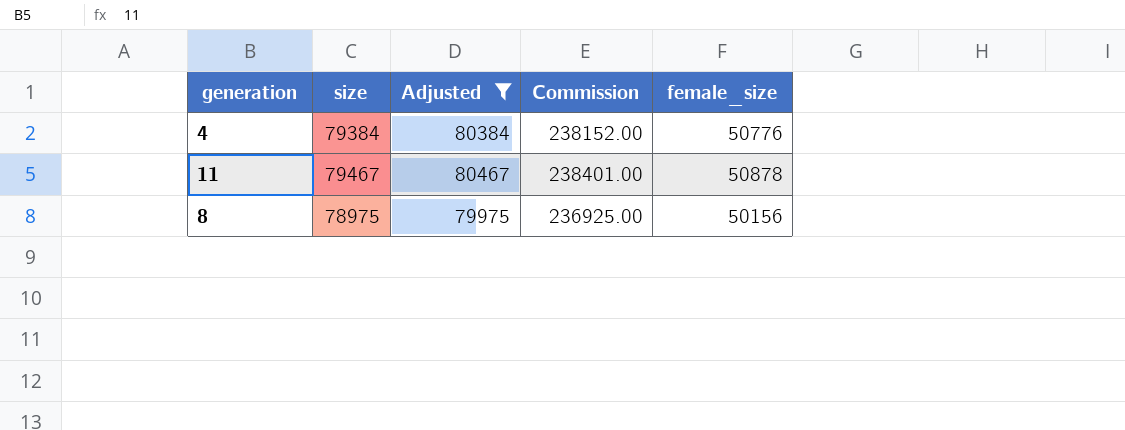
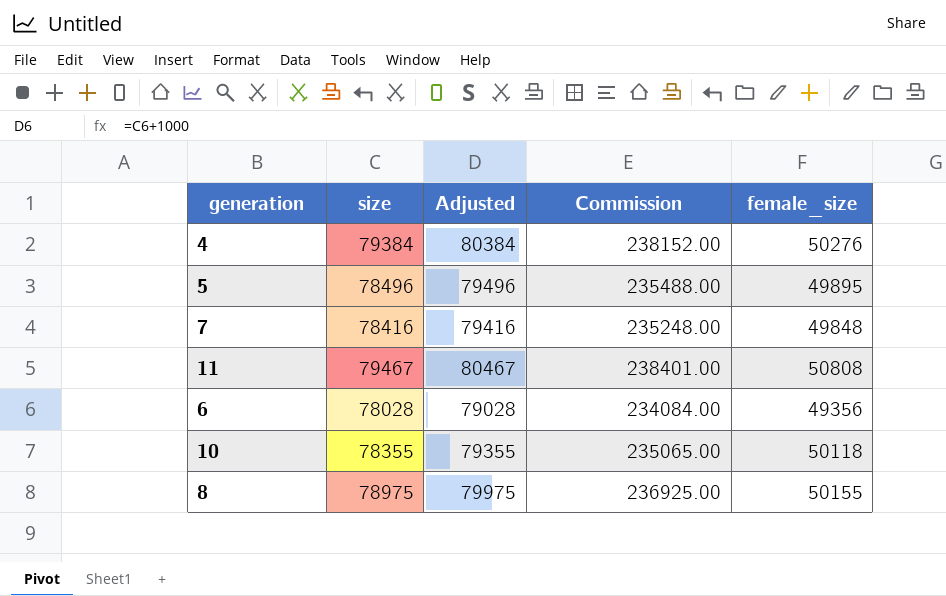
filter: Adjusted >= 79975 -> none
4 | female_size: 50776 -> 50276
11 | female_size: 50878 -> 50808
8 | female_size: 50156 -> 50155

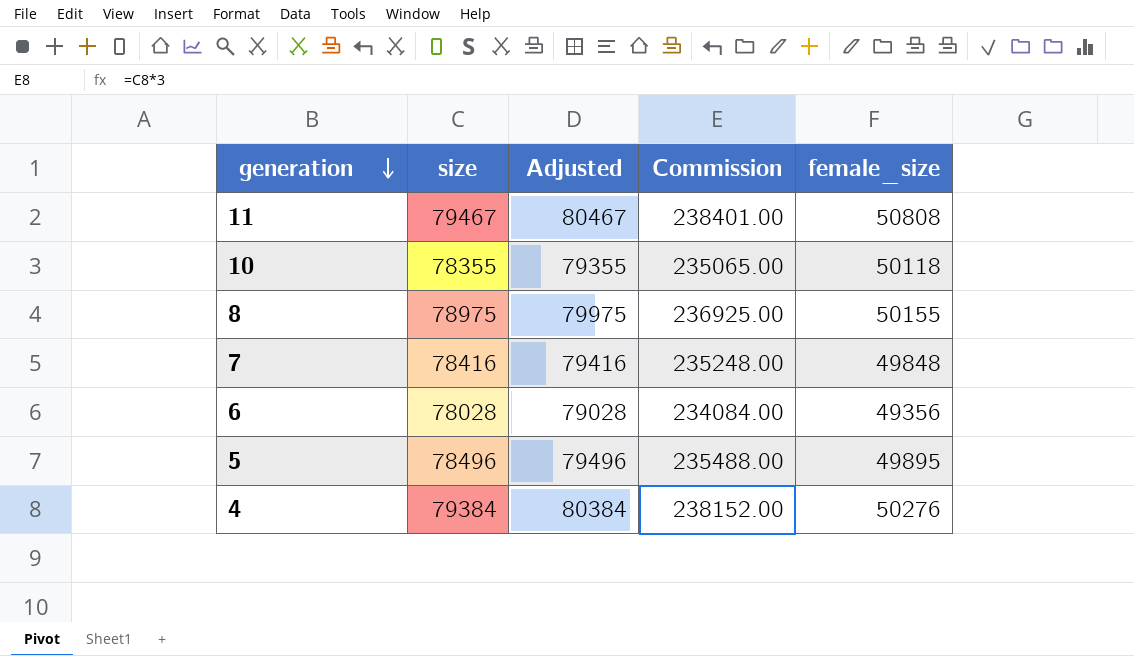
row order: none -> generation descending

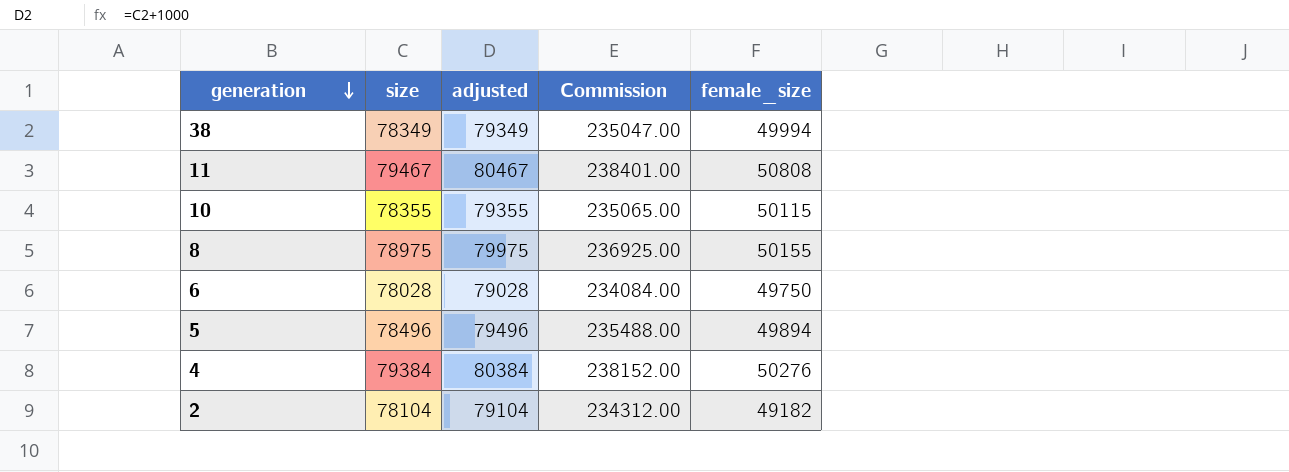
column name: Adjusted -> adjusted
row 7: 78416 | 79416 | 235248.00 | 49848 -> none
row 38: none -> 78349 | 79349 | 235047.00 | 49994
10 | female_size: 50118 -> 50115
6 | female_size: 49356 -> 49750
5 | female_size: 49895 -> 49894
row 2: none -> 78104 | 79104 | 234312.00 | 49182

